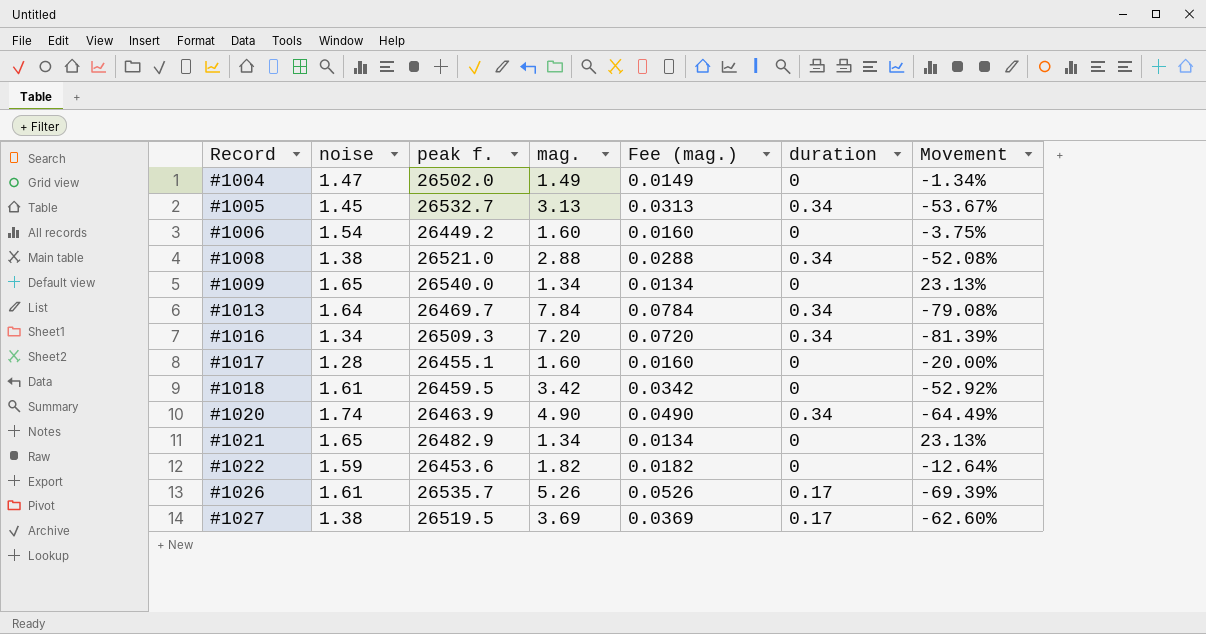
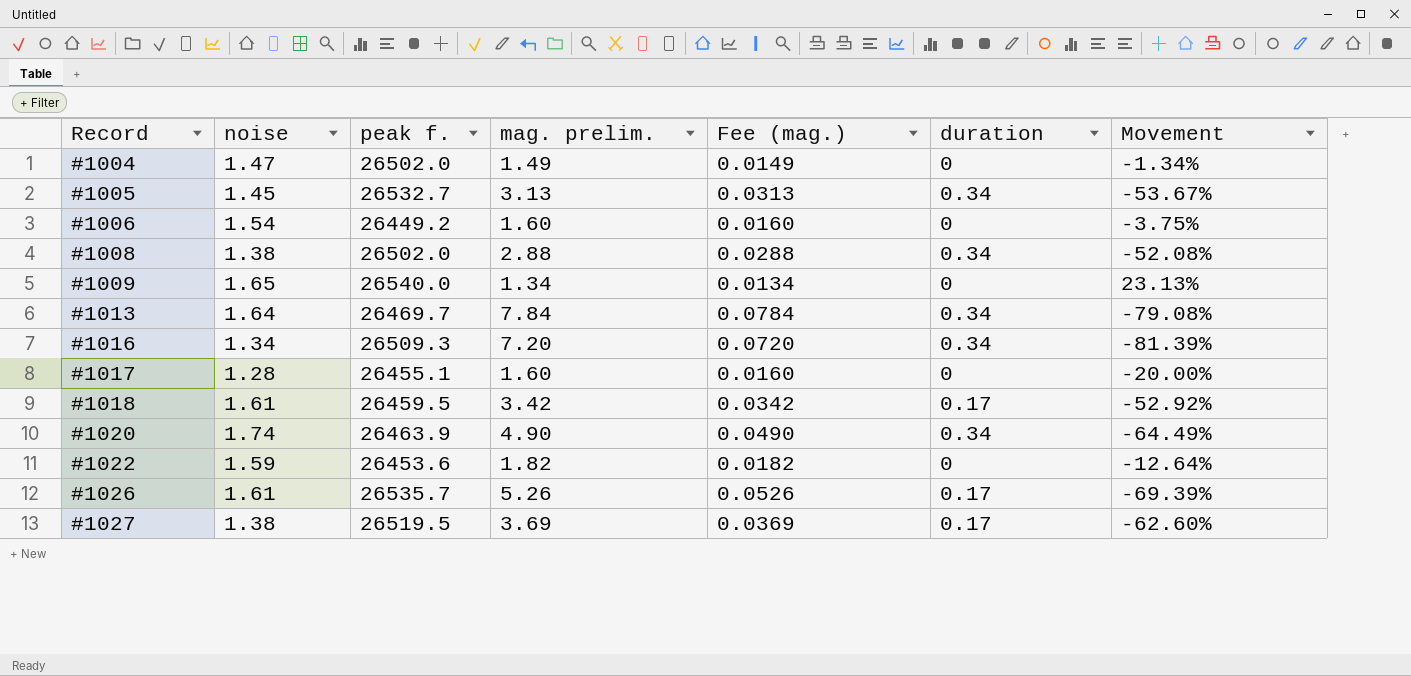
column name: mag. -> mag. prelim.
row #1021: 1.65 | 26482.9 | 1.34 | 0.0134 | 0 | 23.13% -> none
#1008 | peak f.: 26521.0 -> 26502.0
#1018 | duration: 0 -> 0.17

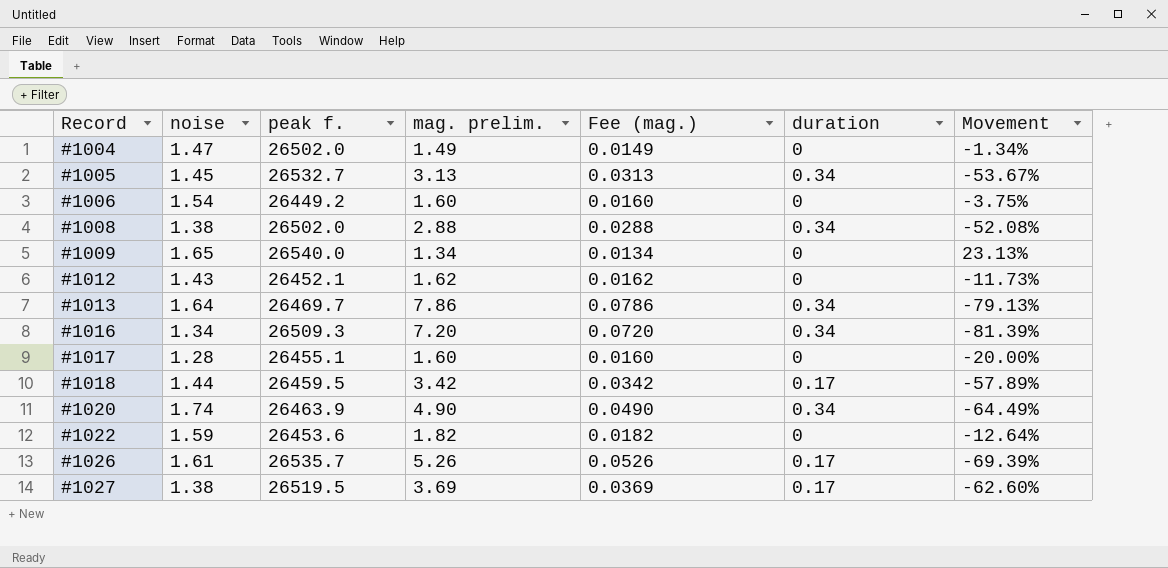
row #1012: none -> 1.43 | 26452.1 | 1.62 | 0.0162 | 0 | -11.73%
#1013 | mag. prelim.: 7.84 -> 7.86
#1013 | Fee (mag.): 0.0784 -> 0.0786
#1013 | Movement: -79.08% -> -79.13%
#1018 | noise: 1.61 -> 1.44
#1018 | Movement: -52.92% -> -57.89%

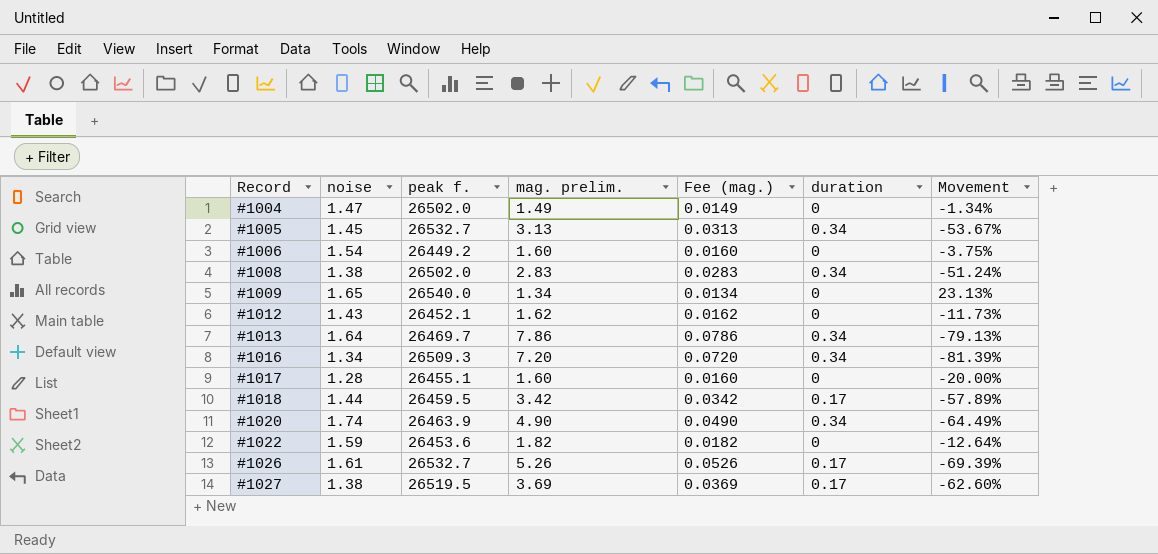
#1008 | mag. prelim.: 2.88 -> 2.83
#1008 | Fee (mag.): 0.0288 -> 0.0283
#1008 | Movement: -52.08% -> -51.24%
#1026 | peak f.: 26535.7 -> 26532.7

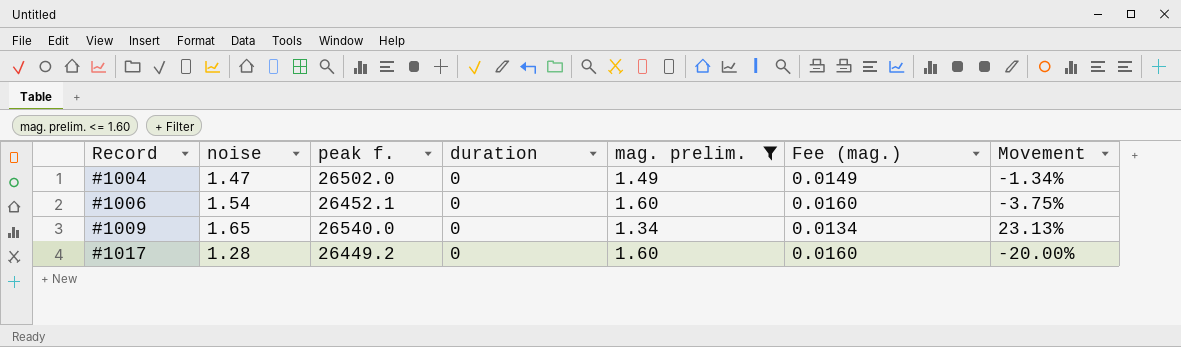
filter: none -> mag. prelim. <= 1.60
column duration | position: 6 -> 4
#1006 | peak f.: 26449.2 -> 26452.1
#1017 | peak f.: 26455.1 -> 26449.2

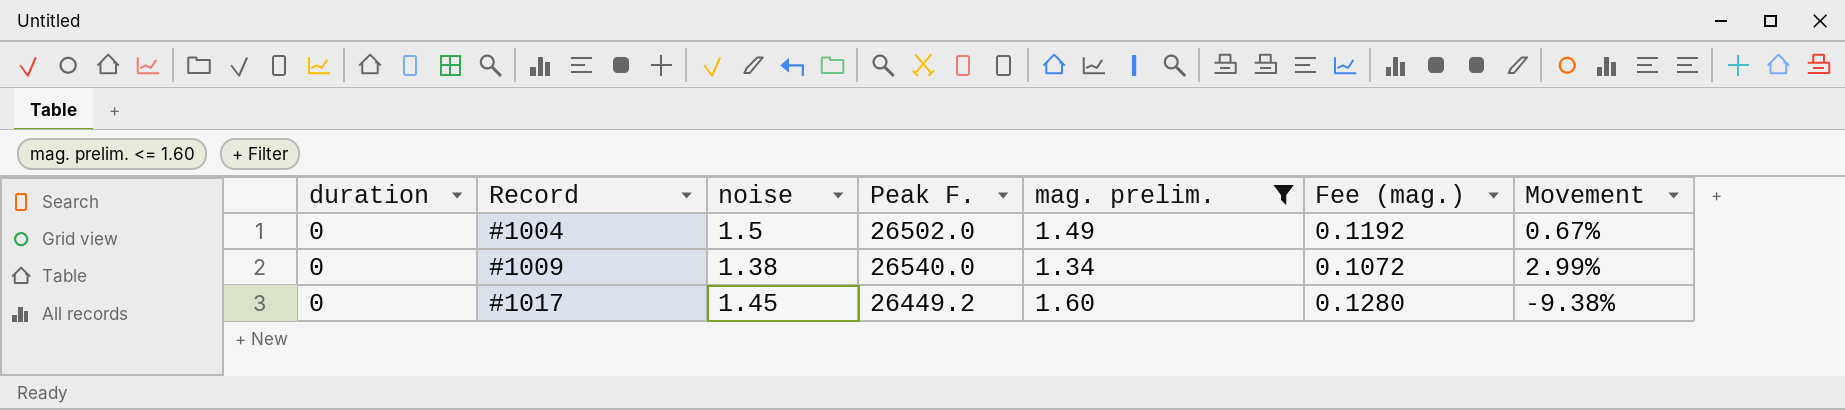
column duration | position: 4 -> 1
column name: peak f. -> Peak F.
column Fee (mag.) | formula: [mag. prelim.] * 0.01 -> [mag. prelim.] * 0.08
row #1006: 1.54 | 26452.1 | 0 | 1.60 | 0.0160 | -3.75% -> none
#1004 | noise: 1.47 -> 1.5
#1004 | Movement: -1.34% -> 0.67%
#1009 | noise: 1.65 -> 1.38
#1009 | Movement: 23.13% -> 2.99%
#1017 | noise: 1.28 -> 1.45
#1017 | Movement: -20.00% -> -9.38%

